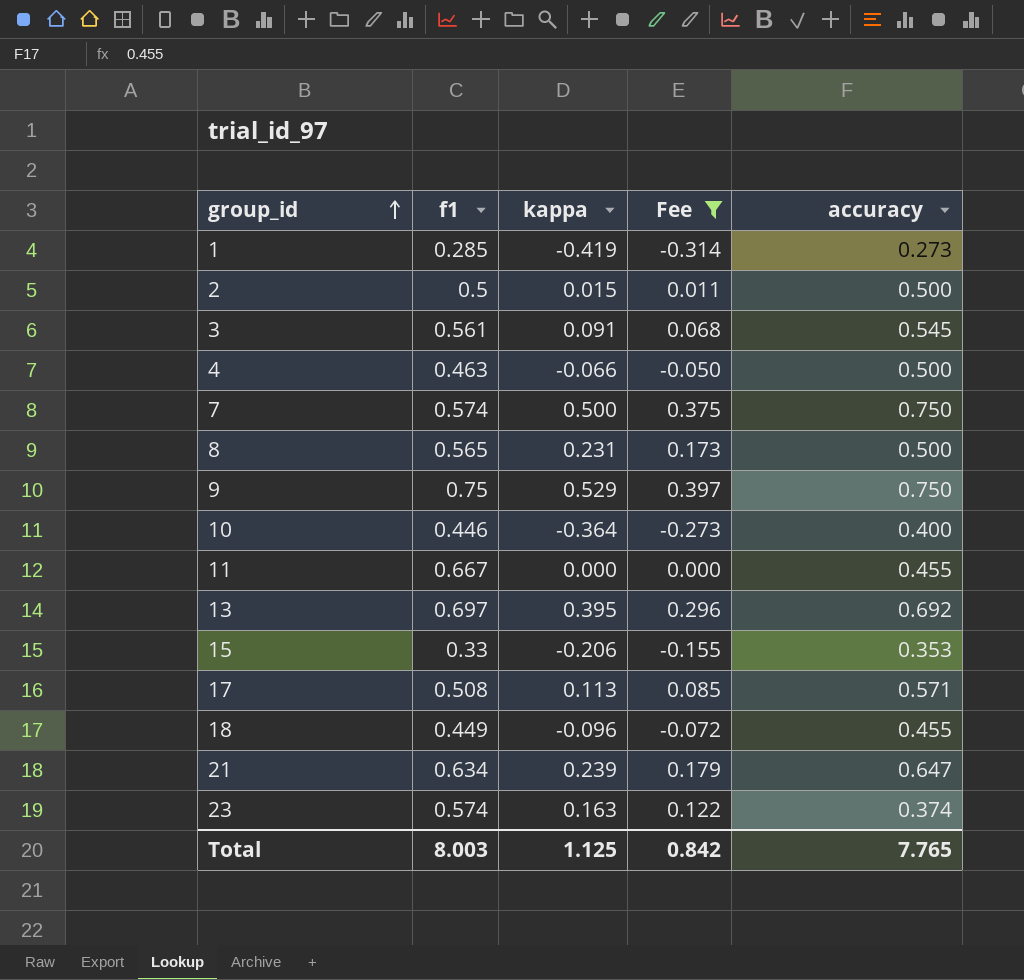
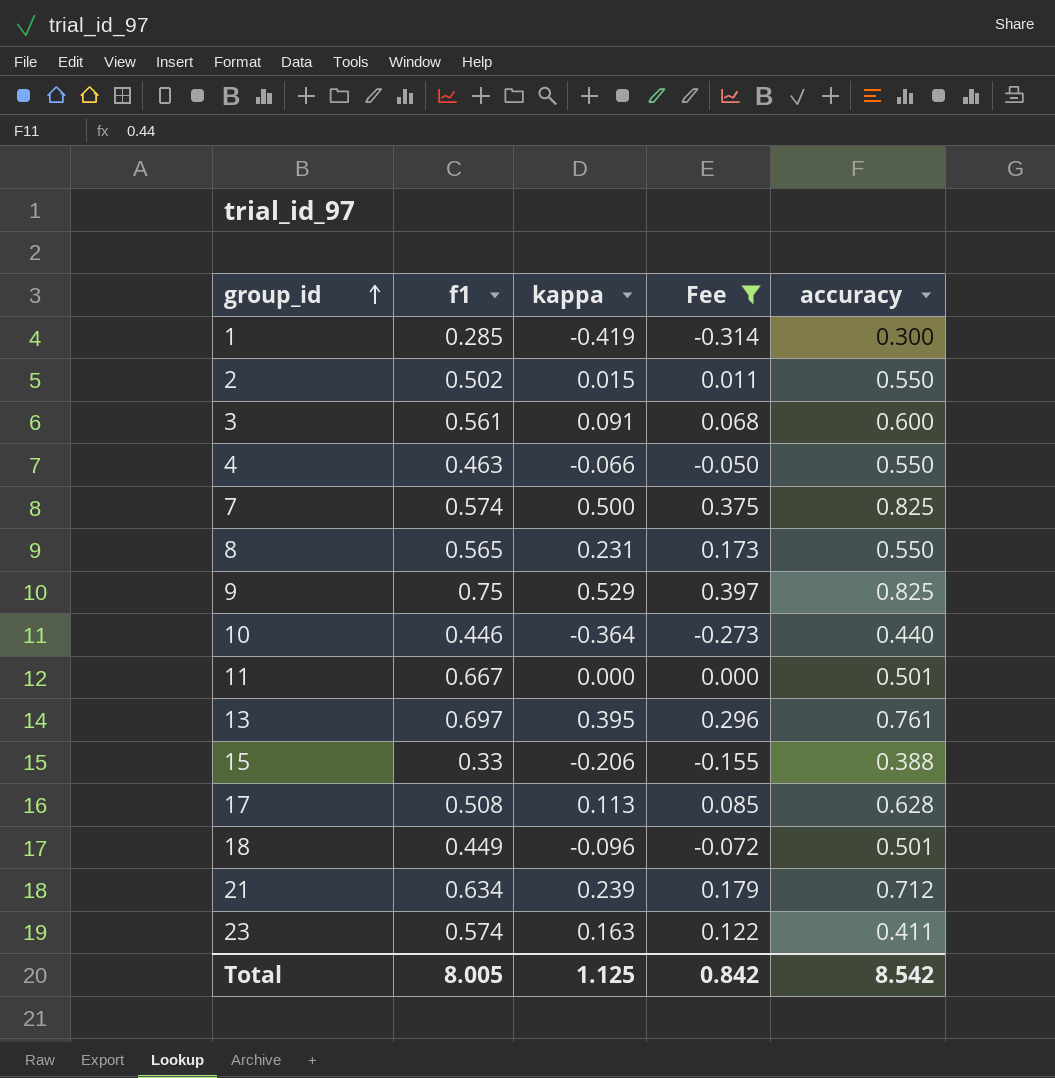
1 | accuracy: 0.273 -> 0.300
2 | f1: 0.5 -> 0.502
2 | accuracy: 0.500 -> 0.550
3 | accuracy: 0.545 -> 0.600
4 | accuracy: 0.500 -> 0.550
7 | accuracy: 0.750 -> 0.825
8 | accuracy: 0.500 -> 0.550
9 | accuracy: 0.750 -> 0.825
10 | accuracy: 0.400 -> 0.440
11 | accuracy: 0.455 -> 0.501
13 | accuracy: 0.692 -> 0.761
15 | accuracy: 0.353 -> 0.388
17 | accuracy: 0.571 -> 0.628
18 | accuracy: 0.455 -> 0.501
21 | accuracy: 0.647 -> 0.712
23 | accuracy: 0.374 -> 0.411
Total | f1: 8.003 -> 8.005
Total | accuracy: 7.765 -> 8.542

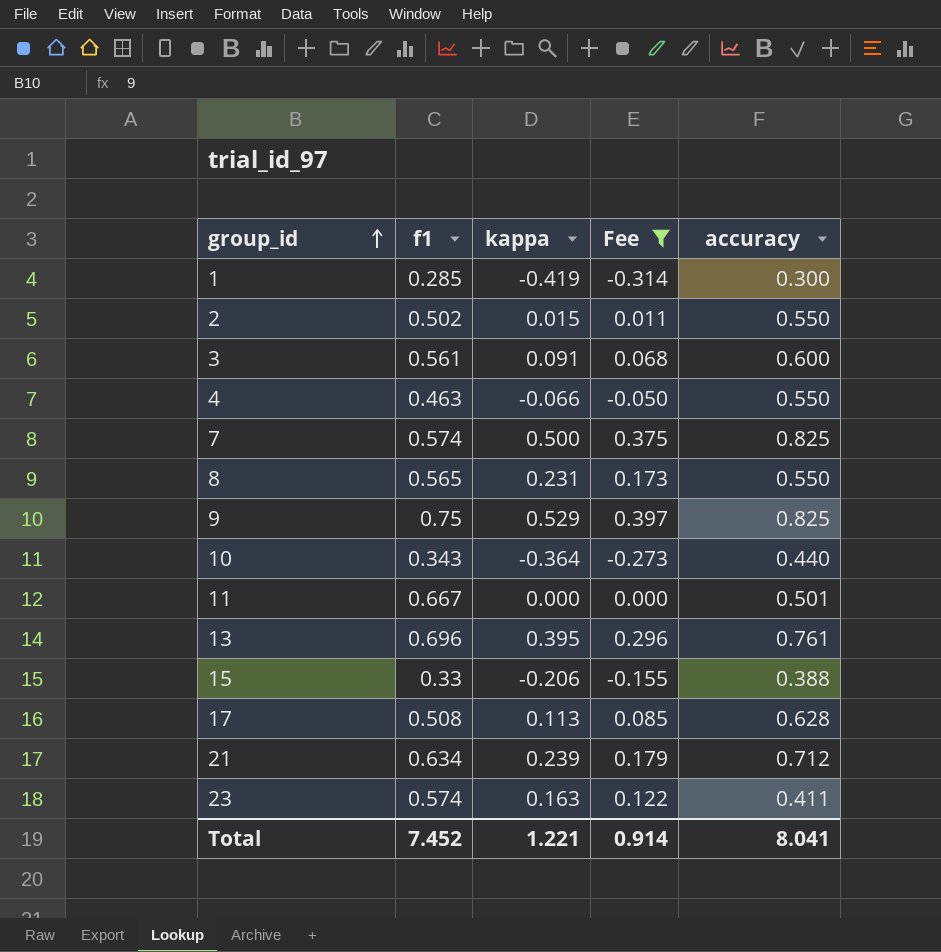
row 18: 0.449 | -0.096 | -0.072 | 0.501 -> none
10 | f1: 0.446 -> 0.343
13 | f1: 0.697 -> 0.696
Total | f1: 8.005 -> 7.452
Total | kappa: 1.125 -> 1.221
Total | Fee: 0.842 -> 0.914
Total | accuracy: 8.542 -> 8.041

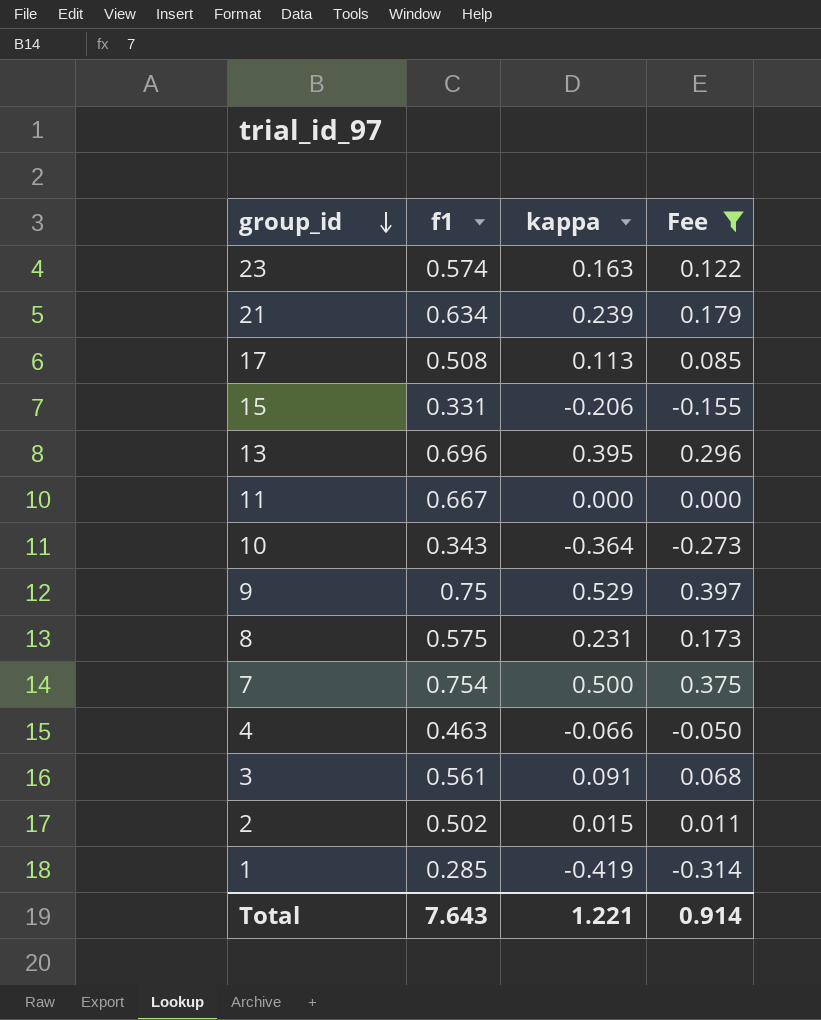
row order: group_id ascending -> group_id descending
column accuracy | position: 5 -> none
15 | f1: 0.33 -> 0.331
8 | f1: 0.565 -> 0.575
7 | f1: 0.574 -> 0.754
Total | f1: 7.452 -> 7.643

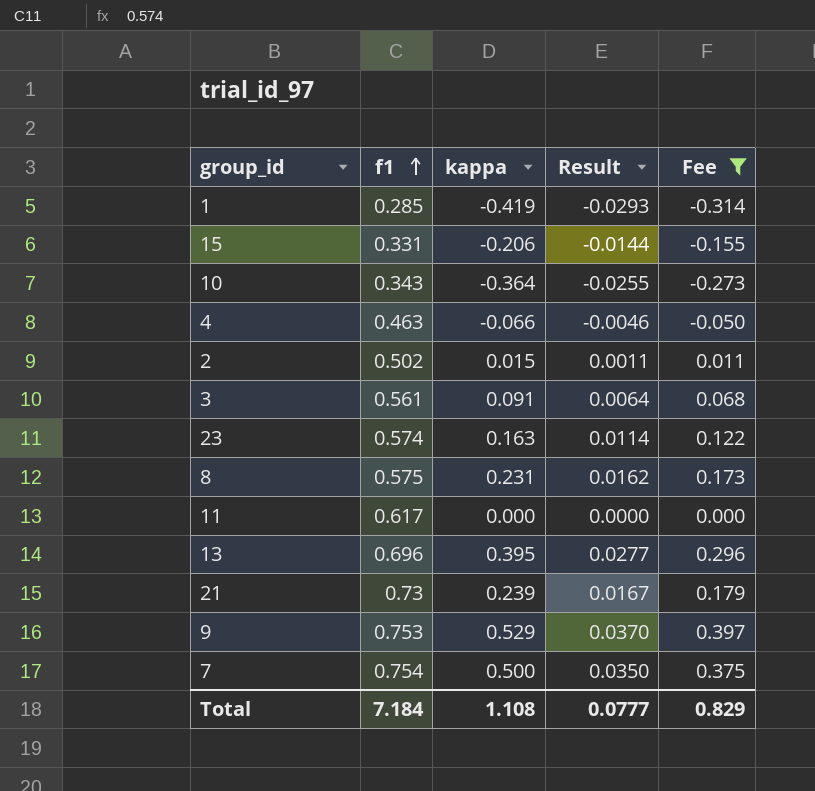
row order: group_id descending -> f1 ascending
column Result | formula: none -> [kappa] * 0.07
row 17: 0.508 | 0.113 | 0.085 -> none
11 | f1: 0.667 -> 0.617
21 | f1: 0.634 -> 0.73
9 | f1: 0.75 -> 0.753
Total | f1: 7.643 -> 7.184
Total | kappa: 1.221 -> 1.108
Total | Fee: 0.914 -> 0.829

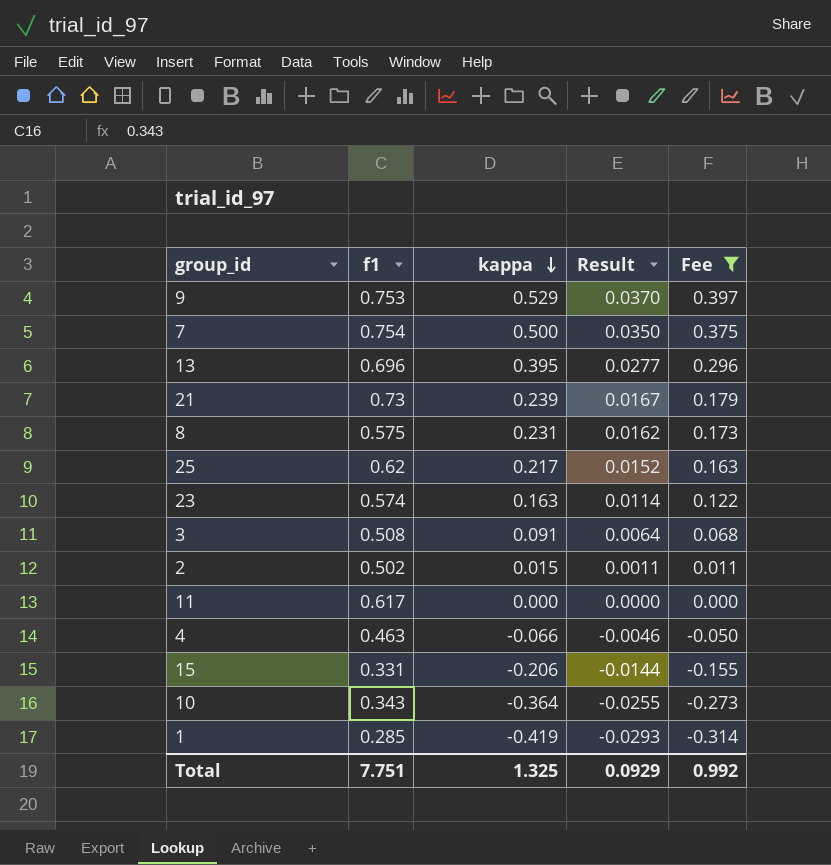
row order: f1 ascending -> kappa descending
row 25: none -> 0.62 | 0.217 | 0.0152 | 0.163
3 | f1: 0.561 -> 0.508
Total | f1: 7.184 -> 7.751
Total | kappa: 1.108 -> 1.325
Total | Result: 0.0777 -> 0.0929
Total | Fee: 0.829 -> 0.992

